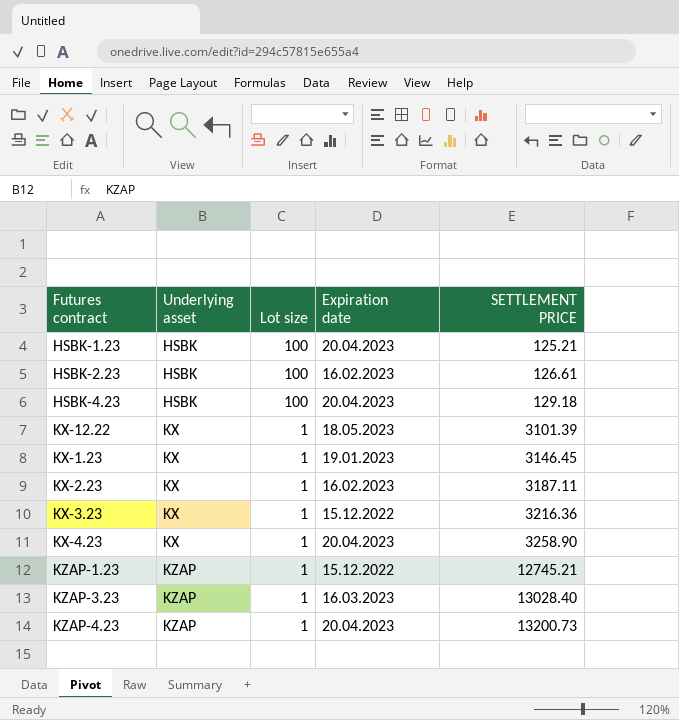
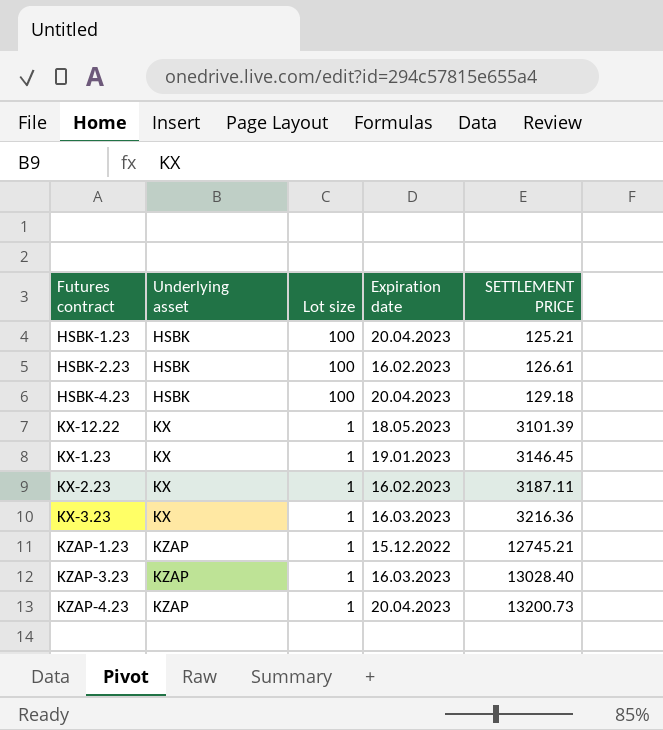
row KX-4.23: KX | 1 | 20.04.2023 | 3258.90 -> none
KX-3.23 | Expiration date: 15.12.2022 -> 16.03.2023

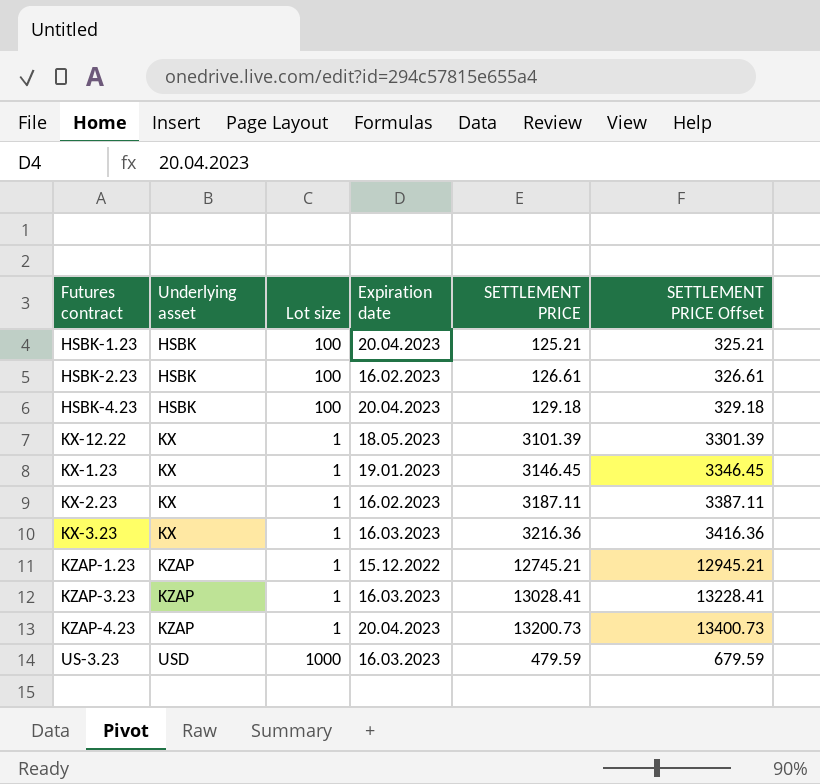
column SETTLEMENT PRICE Offset | formula: none -> [SETTLEMENT PRICE] + 200
KZAP-3.23 | SETTLEMENT PRICE: 13028.40 -> 13028.41
row US-3.23: none -> USD | 1000 | 16.03.2023 | 479.59 | 679.59

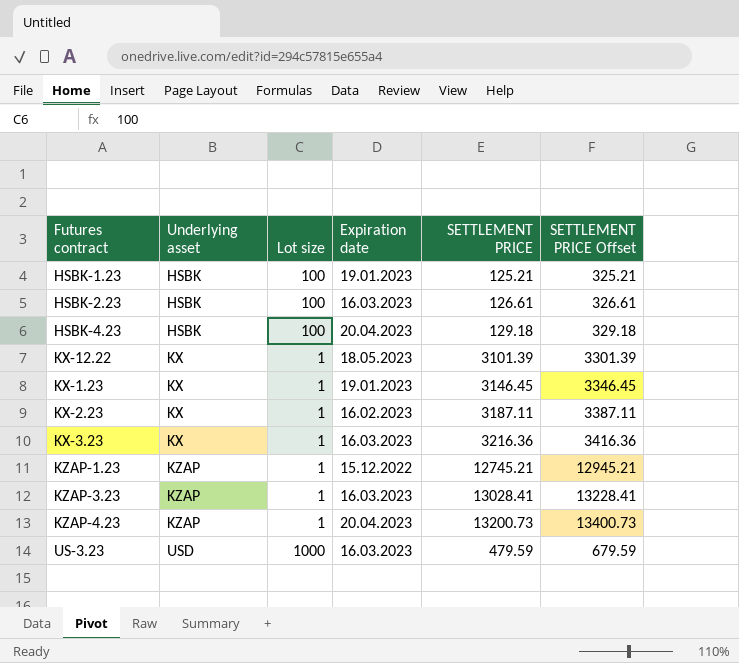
HSBK-1.23 | Expiration date: 20.04.2023 -> 19.01.2023
HSBK-2.23 | Expiration date: 16.02.2023 -> 16.03.2023

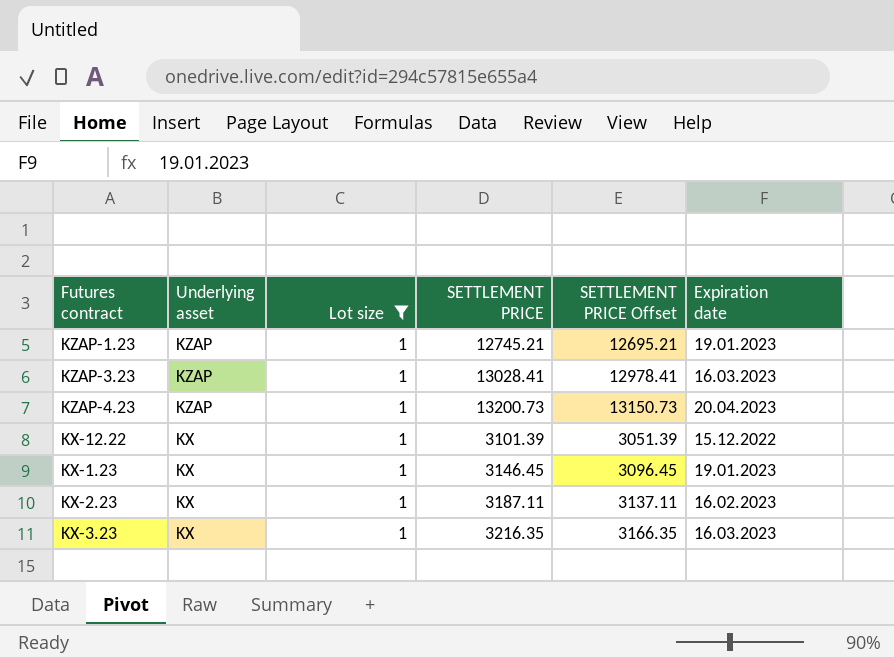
filter: none -> Lot size = 1
row order: Underlying asset ascending -> Underlying asset descending
column SETTLEMENT PRICE Offset | formula: [SETTLEMENT PRICE] + 200 -> [SETTLEMENT PRICE] - 50
column Expiration date | position: 4 -> 6
KZAP-1.23 | Expiration date: 15.12.2022 -> 19.01.2023
KX-12.22 | Expiration date: 18.05.2023 -> 15.12.2022
KX-3.23 | SETTLEMENT PRICE: 3216.36 -> 3216.35

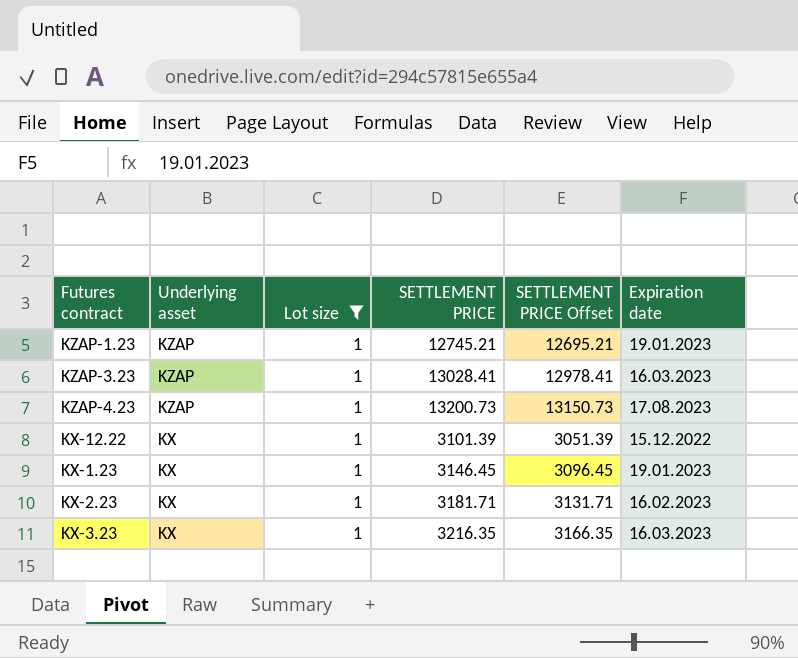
KZAP-4.23 | Expiration date: 20.04.2023 -> 17.08.2023
KX-2.23 | SETTLEMENT PRICE: 3187.11 -> 3181.71
KX-2.23 | SETTLEMENT PRICE Offset: 3137.11 -> 3131.71

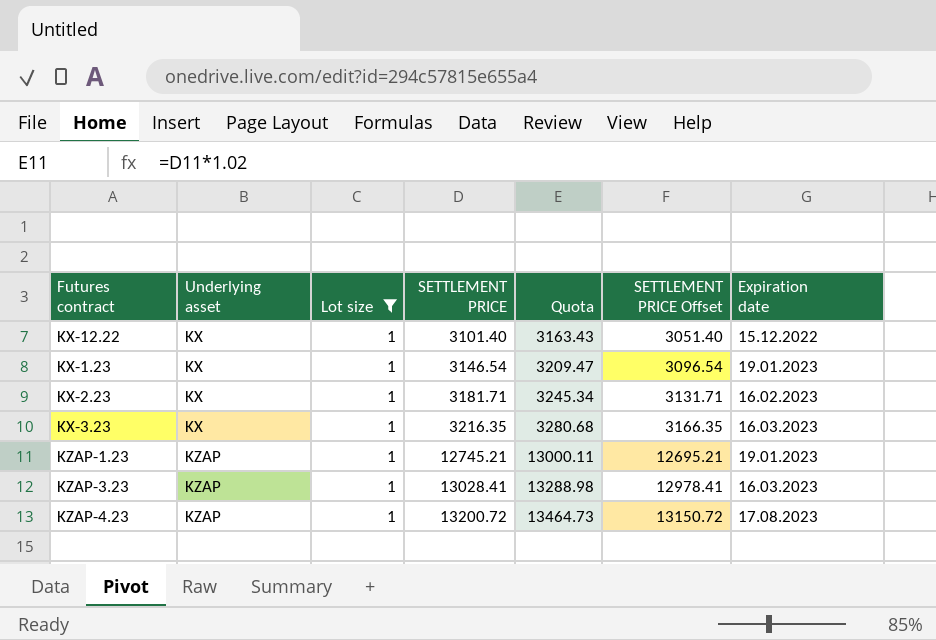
row order: Underlying asset descending -> Underlying asset ascending
column Quota | formula: none -> [SETTLEMENT PRICE] * 1.02
KX-12.22 | SETTLEMENT PRICE: 3101.39 -> 3101.40
KX-12.22 | SETTLEMENT PRICE Offset: 3051.39 -> 3051.40
KX-1.23 | SETTLEMENT PRICE: 3146.45 -> 3146.54
KX-1.23 | SETTLEMENT PRICE Offset: 3096.45 -> 3096.54
KZAP-4.23 | SETTLEMENT PRICE: 13200.73 -> 13200.72
KZAP-4.23 | SETTLEMENT PRICE Offset: 13150.73 -> 13150.72

